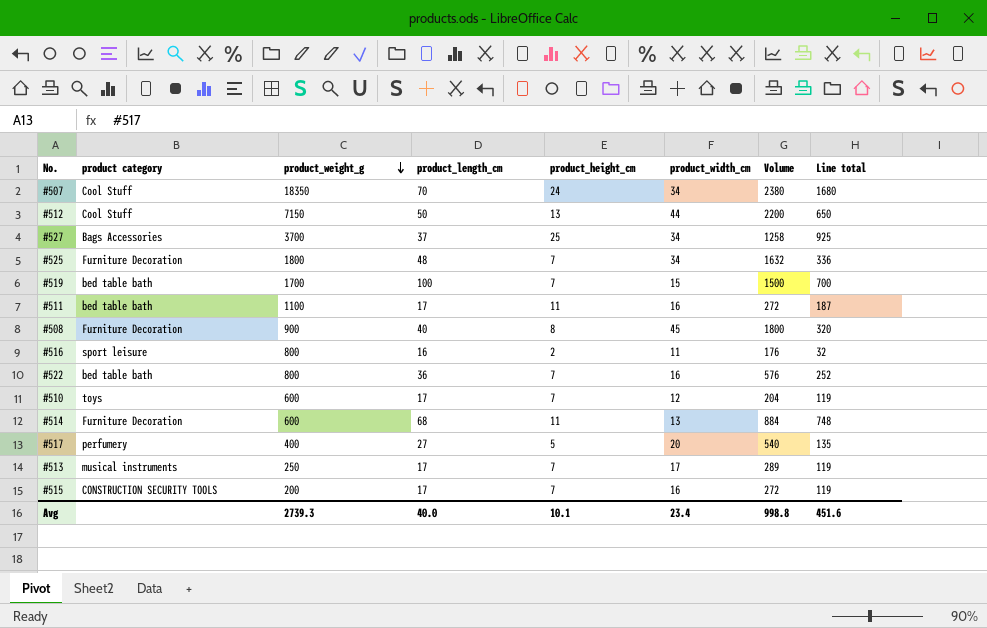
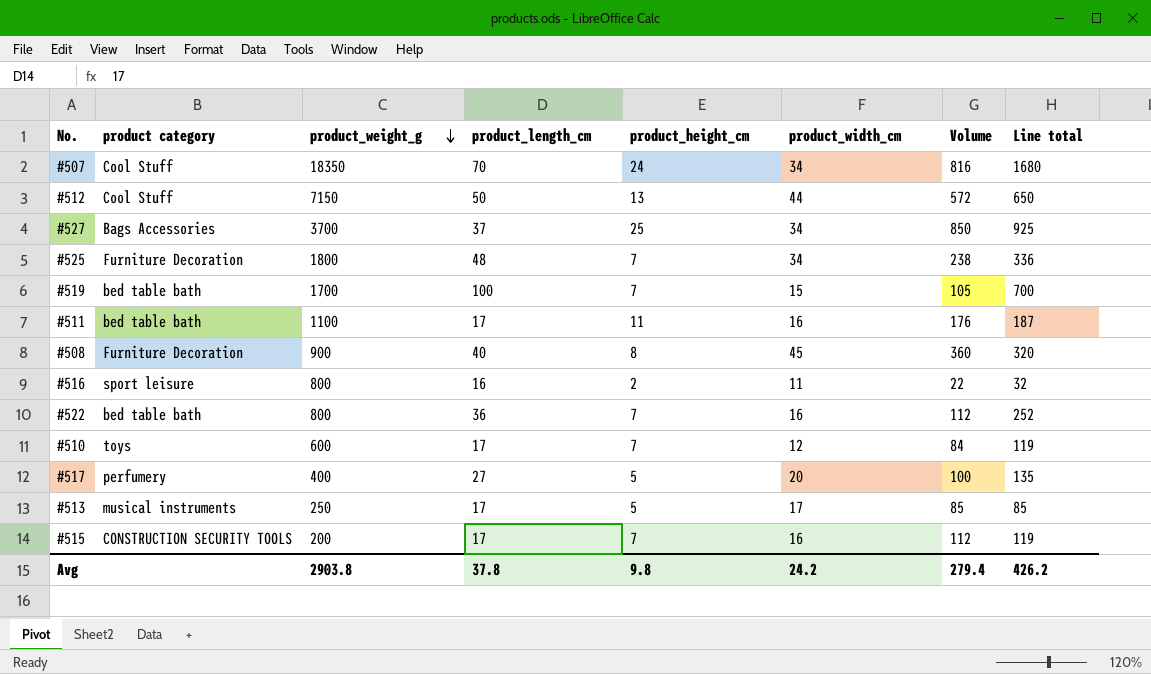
column Volume | formula: [product_length_cm] * [product_width_cm] -> [product_height_cm] * [product_width_cm]
row #514: Furniture Decoration | 600 | 68 | 11 | 13 | 884 | 748 -> none
#513 | product_height_cm: 7 -> 5
#513 | Line total: 119 -> 85
Avg | product_weight_g: 2739.3 -> 2903.8
Avg | product_length_cm: 40.0 -> 37.8
Avg | product_height_cm: 10.1 -> 9.8
Avg | product_width_cm: 23.4 -> 24.2
Avg | Volume: 998.8 -> 279.4
Avg | Line total: 451.6 -> 426.2

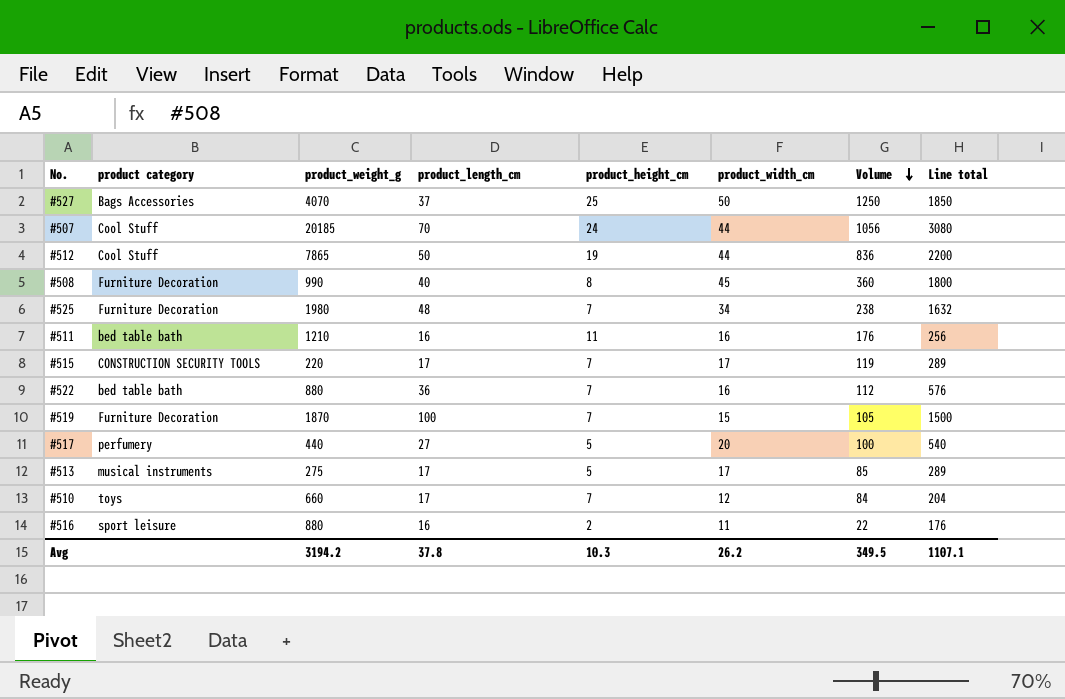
row order: product_weight_g descending -> Volume descending
column Line total | formula: [product_length_cm] * [product_height_cm] -> [product_length_cm] * [product_width_cm]
#527 | product_weight_g: 3700 -> 4070
#527 | product_width_cm: 34 -> 50
#527 | Volume: 850 -> 1250
#507 | product_weight_g: 18350 -> 20185
#507 | product_width_cm: 34 -> 44
#507 | Volume: 816 -> 1056
#512 | product_weight_g: 7150 -> 7865
#512 | product_height_cm: 13 -> 19
#512 | Volume: 572 -> 836
#508 | product_weight_g: 900 -> 990
#525 | product_weight_g: 1800 -> 1980
#511 | product_weight_g: 1100 -> 1210
#511 | product_length_cm: 17 -> 16
#515 | product_weight_g: 200 -> 220
#515 | product_width_cm: 16 -> 17
#515 | Volume: 112 -> 119
#522 | product_weight_g: 800 -> 880
#519 | product category: bed table bath -> Furniture Decoration
#519 | product_weight_g: 1700 -> 1870
#517 | product_weight_g: 400 -> 440
#513 | product_weight_g: 250 -> 275
#510 | product_weight_g: 600 -> 660
#516 | product_weight_g: 800 -> 880
Avg | product_weight_g: 2903.8 -> 3194.2
Avg | product_height_cm: 9.8 -> 10.3
Avg | product_width_cm: 24.2 -> 26.2
Avg | Volume: 279.4 -> 349.5
Avg | Line total: 426.2 -> 1107.1

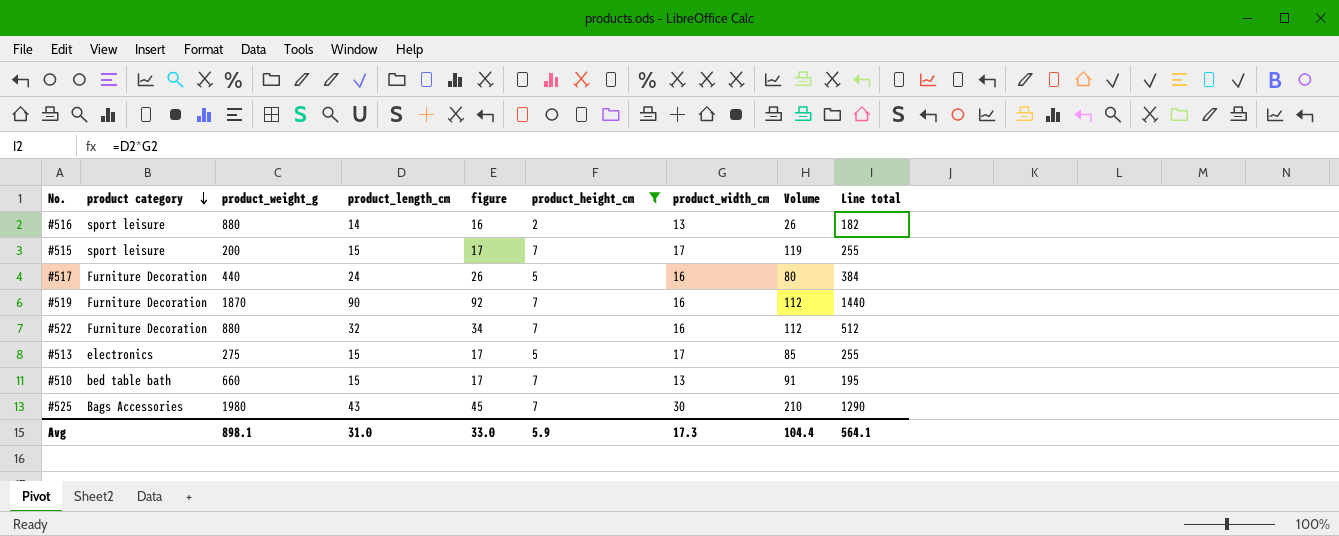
filter: none -> product_height_cm <= 7
row order: Volume descending -> product category descending
column figure | formula: none -> [product_length_cm] + 2
#516 | product_length_cm: 16 -> 14
#516 | product_width_cm: 11 -> 13
#516 | Volume: 22 -> 26
#516 | Line total: 176 -> 182
#515 | product category: CONSTRUCTION SECURITY TOOLS -> sport leisure
#515 | product_weight_g: 220 -> 200
#515 | product_length_cm: 17 -> 15
#515 | Line total: 289 -> 255
#517 | product category: perfumery -> Furniture Decoration
#517 | product_length_cm: 27 -> 24
#517 | product_width_cm: 20 -> 16
#517 | Volume: 100 -> 80
#517 | Line total: 540 -> 384
#519 | product_length_cm: 100 -> 90
#519 | product_width_cm: 15 -> 16
#519 | Volume: 105 -> 112
#519 | Line total: 1500 -> 1440
#522 | product category: bed table bath -> Furniture Decoration
#522 | product_length_cm: 36 -> 32
#522 | Line total: 576 -> 512
#513 | product category: musical instruments -> electronics
#513 | product_length_cm: 17 -> 15
#513 | Line total: 289 -> 255
#510 | product category: toys -> bed table bath
#510 | product_length_cm: 17 -> 15
#510 | product_width_cm: 12 -> 13
#510 | Volume: 84 -> 91
#510 | Line total: 204 -> 195
#525 | product category: Furniture Decoration -> Bags Accessories
#525 | product_length_cm: 48 -> 43
#525 | product_width_cm: 34 -> 30
#525 | Volume: 238 -> 210
#525 | Line total: 1632 -> 1290
Avg | product_weight_g: 3194.2 -> 898.1
Avg | product_length_cm: 37.8 -> 31.0
Avg | product_height_cm: 10.3 -> 5.9
Avg | product_width_cm: 26.2 -> 17.3
Avg | Volume: 349.5 -> 104.4
Avg | Line total: 1107.1 -> 564.1

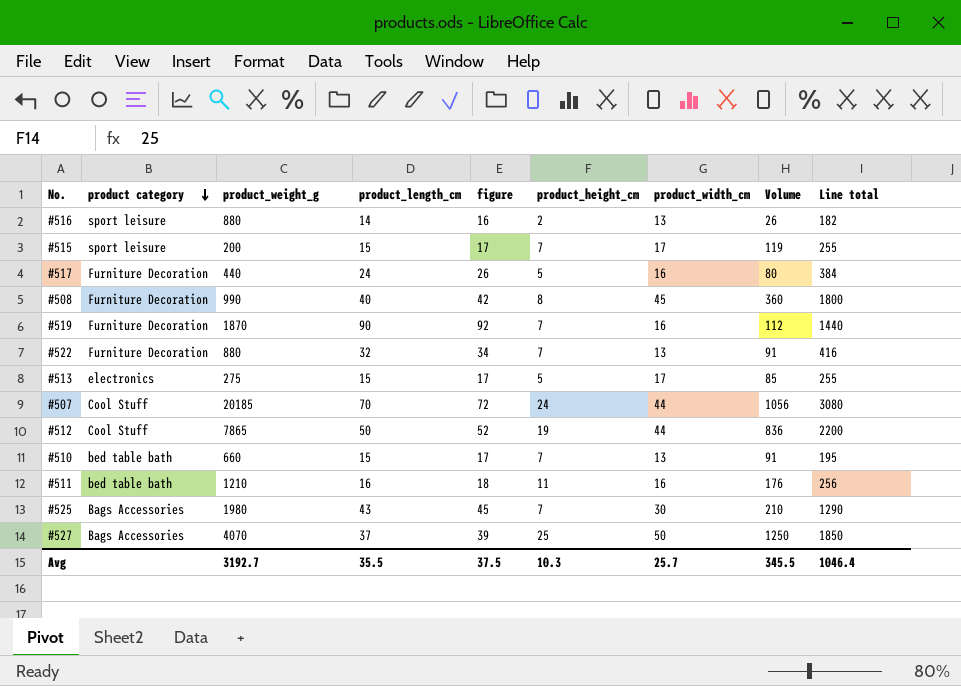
filter: product_height_cm <= 7 -> none
#522 | product_width_cm: 16 -> 13
#522 | Volume: 112 -> 91
#522 | Line total: 512 -> 416
Avg | product_weight_g: 898.1 -> 3192.7
Avg | product_length_cm: 31.0 -> 35.5
Avg | figure: 33.0 -> 37.5
Avg | product_height_cm: 5.9 -> 10.3
Avg | product_width_cm: 17.3 -> 25.7
Avg | Volume: 104.4 -> 345.5
Avg | Line total: 564.1 -> 1046.4

